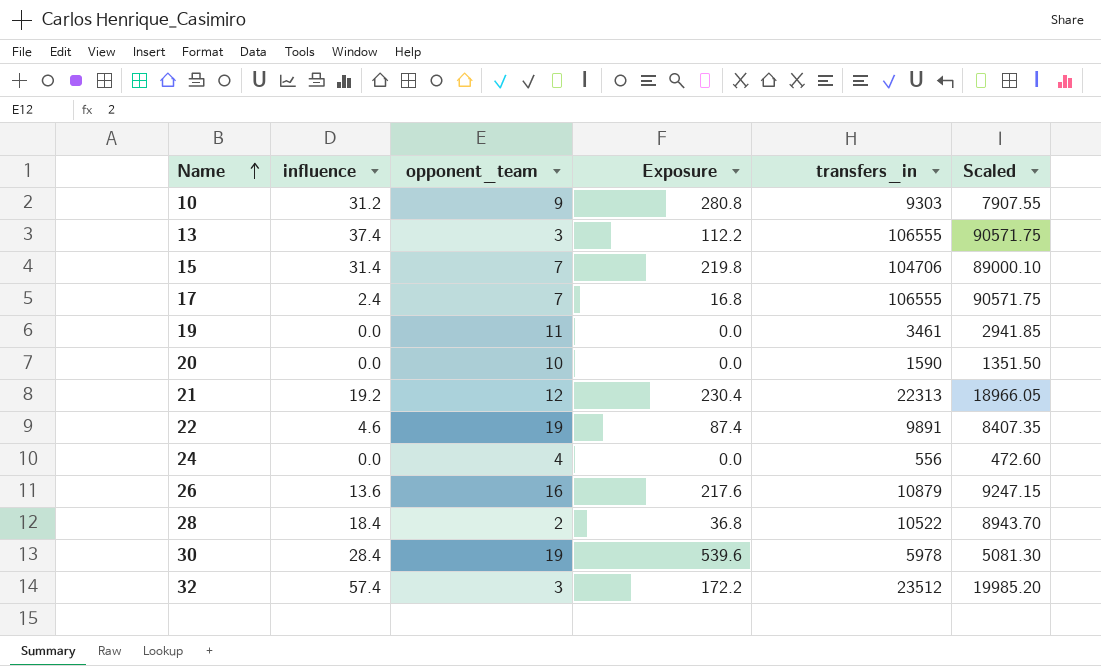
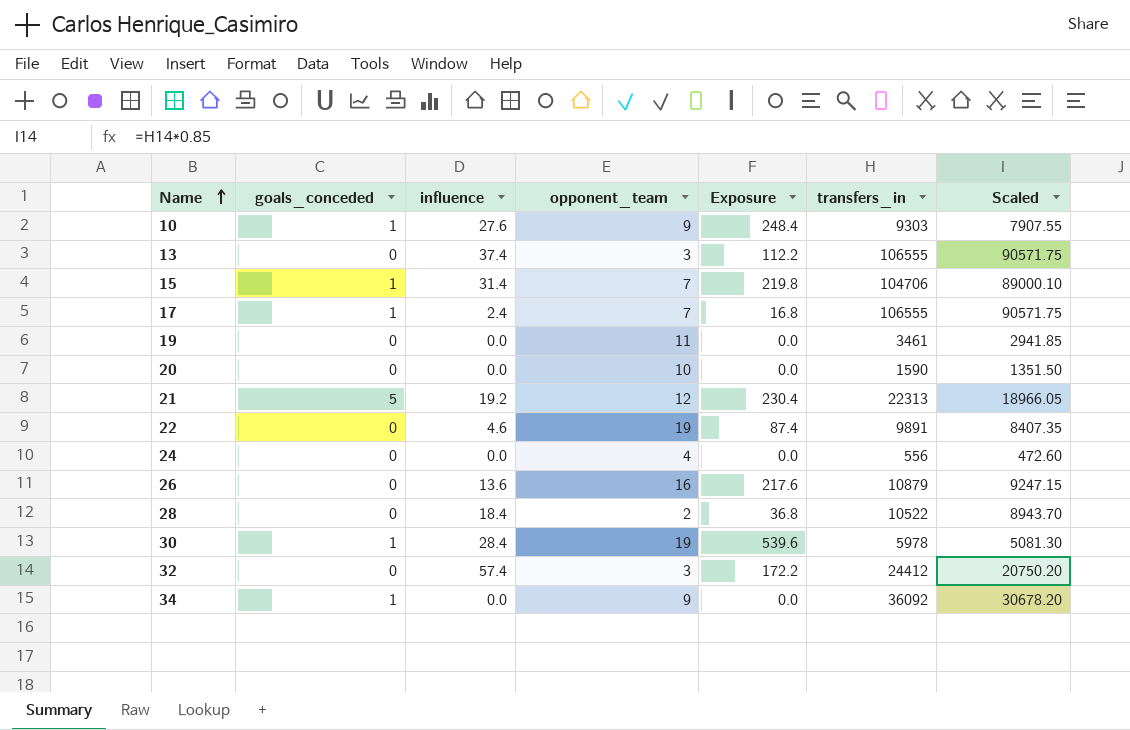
column goals_conceded | position: none -> 2
10 | influence: 31.2 -> 27.6
10 | Exposure: 280.8 -> 248.4
32 | transfers_in: 23512 -> 24412
32 | Scaled: 19985.20 -> 20750.20
row 34: none -> 1 | 0.0 | 9 | 0.0 | 36092 | 30678.20

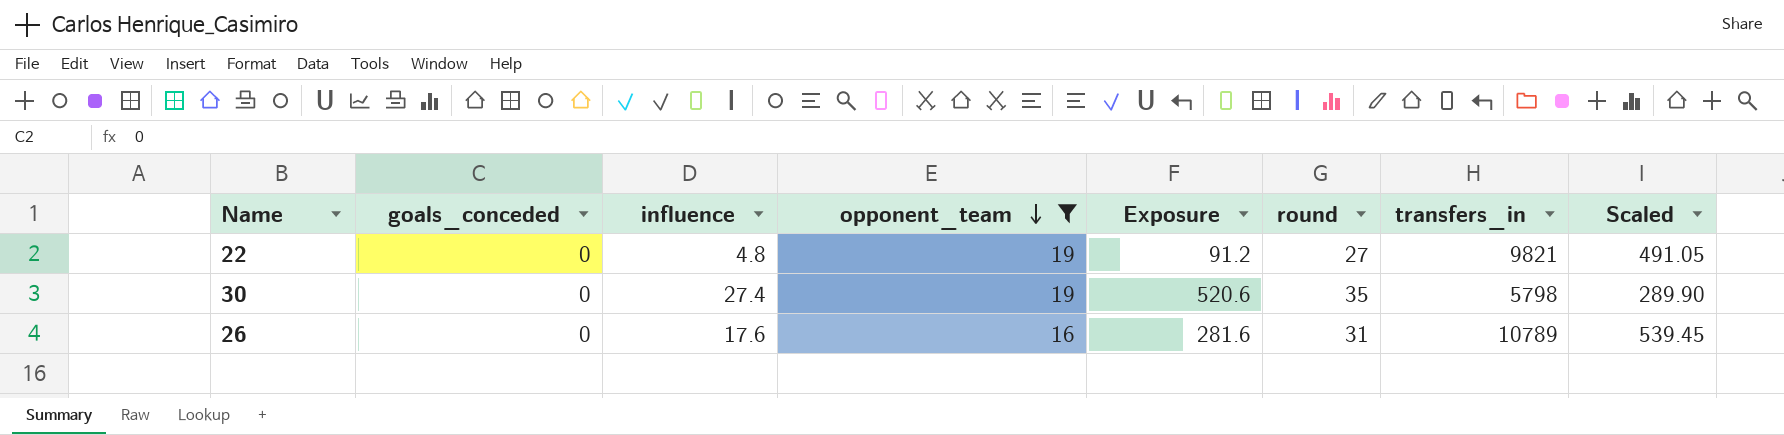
filter: none -> opponent_team >= 16
row order: Name ascending -> opponent_team descending
column round | position: none -> 6
column Scaled | formula: [transfers_in] * 0.85 -> [transfers_in] * 0.05
22 | influence: 4.6 -> 4.8
22 | Exposure: 87.4 -> 91.2
22 | transfers_in: 9891 -> 9821
30 | goals_conceded: 1 -> 0
30 | influence: 28.4 -> 27.4
30 | Exposure: 539.6 -> 520.6
30 | transfers_in: 5978 -> 5798
26 | influence: 13.6 -> 17.6
26 | Exposure: 217.6 -> 281.6
26 | transfers_in: 10879 -> 10789

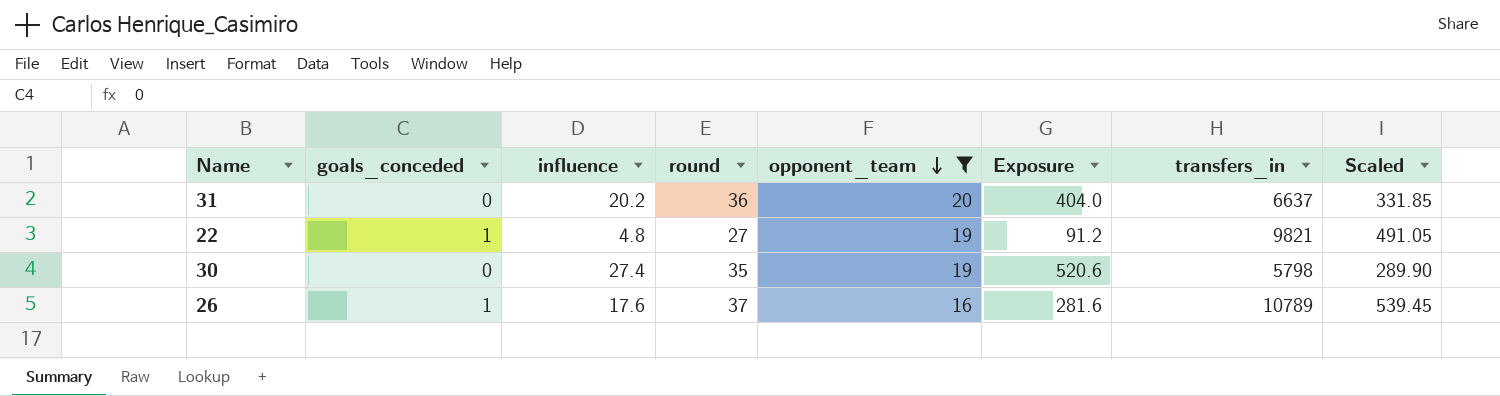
column round | position: 6 -> 4
row 31: none -> 0 | 20.2 | 36 | 20 | 404.0 | 6637 | 331.85
22 | goals_conceded: 0 -> 1
26 | goals_conceded: 0 -> 1
26 | round: 31 -> 37

